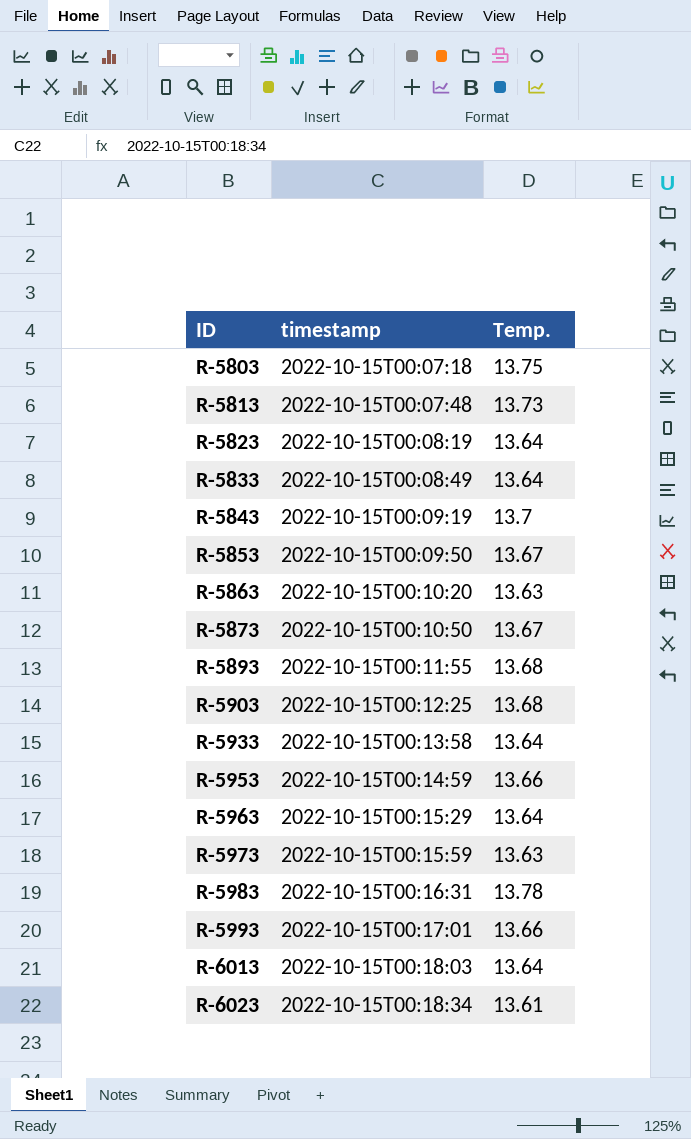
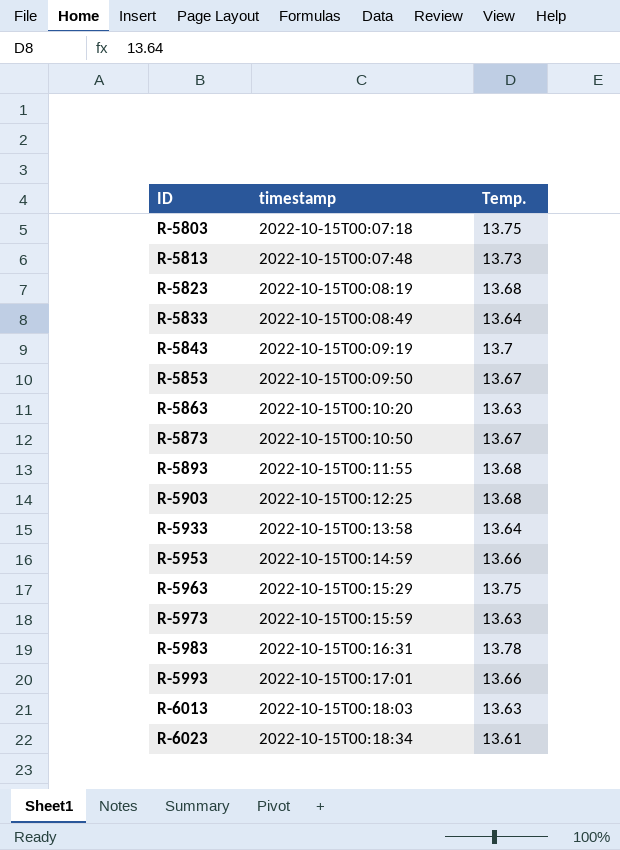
R-5823 | Temp.: 13.64 -> 13.68
R-5963 | Temp.: 13.64 -> 13.75
R-6013 | Temp.: 13.64 -> 13.63

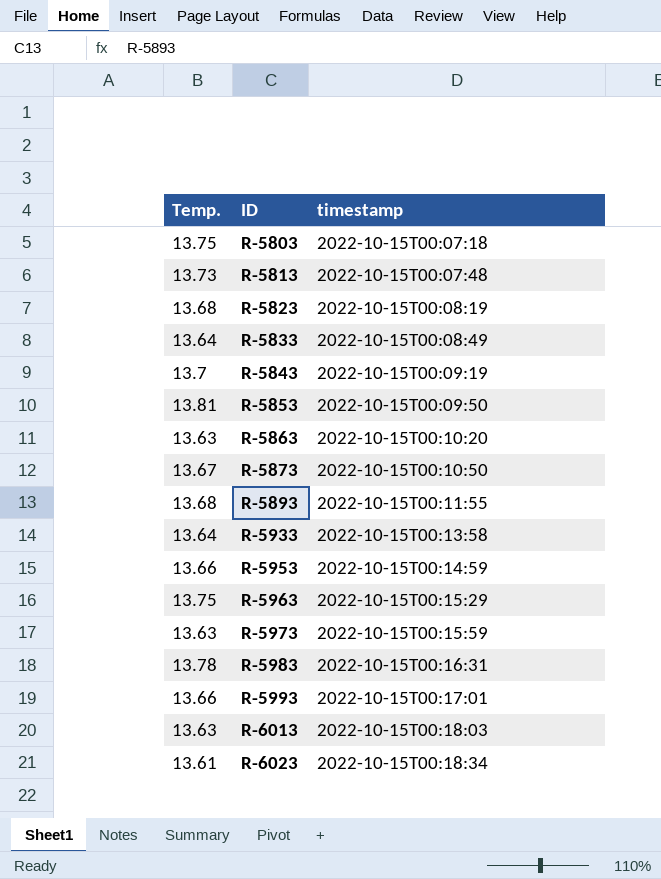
column Temp. | position: 3 -> 1
row R-5903: 2022-10-15T00:12:25 | 13.68 -> none
R-5853 | Temp.: 13.67 -> 13.81

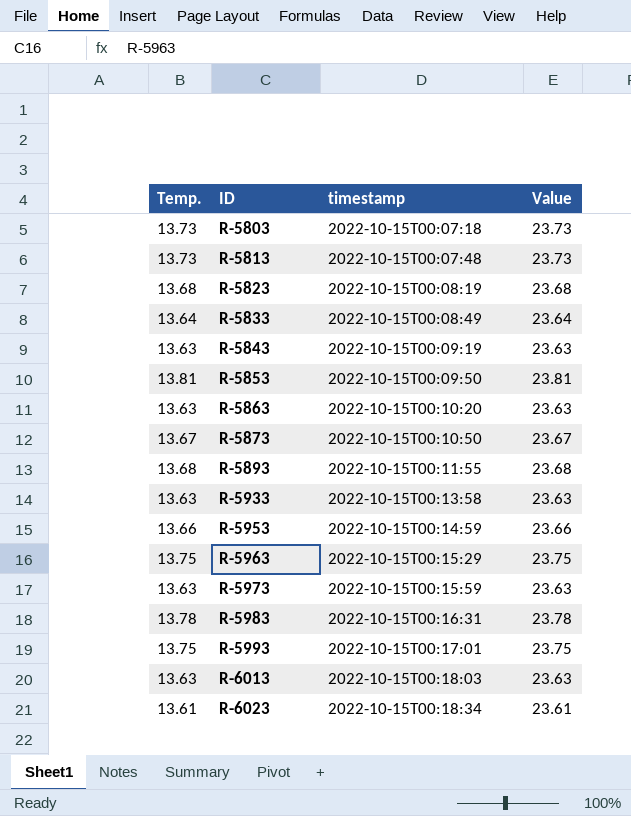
column Value | formula: none -> [Temp.] + 10
R-5803 | Temp.: 13.75 -> 13.73
R-5843 | Temp.: 13.7 -> 13.63
R-5933 | Temp.: 13.64 -> 13.63
R-5993 | Temp.: 13.66 -> 13.75

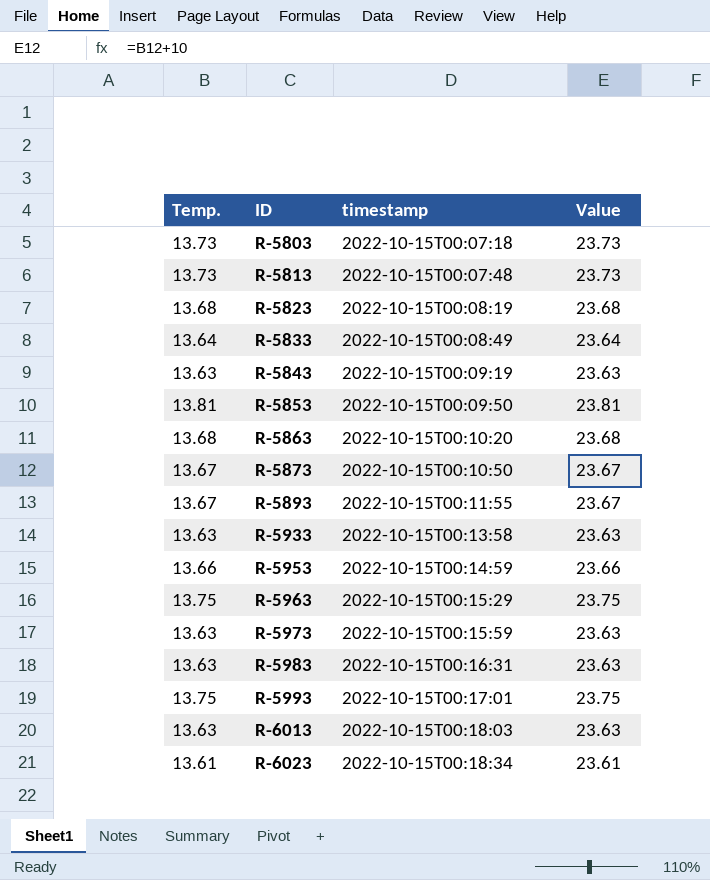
R-5863 | Temp.: 13.63 -> 13.68
R-5863 | Value: 23.63 -> 23.68
R-5893 | Temp.: 13.68 -> 13.67
R-5893 | Value: 23.68 -> 23.67
R-5983 | Temp.: 13.78 -> 13.63
R-5983 | Value: 23.78 -> 23.63

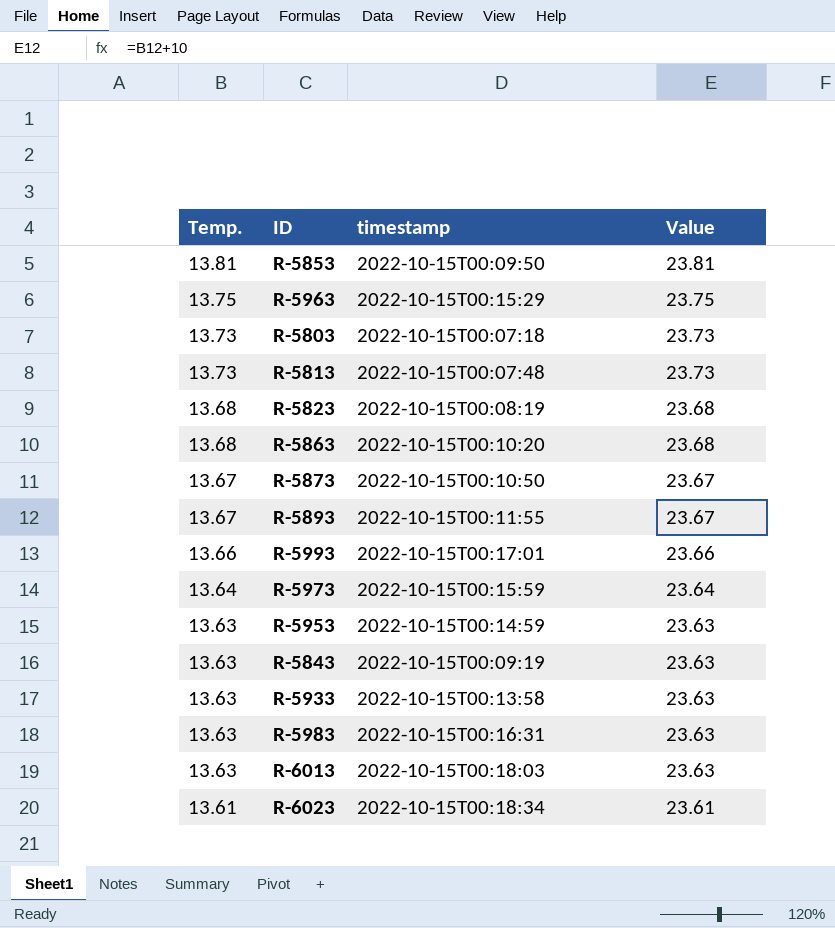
row order: ID ascending -> Temp. descending
row R-5833: 13.64 | 2022-10-15T00:08:49 | 23.64 -> none
R-5993 | Temp.: 13.75 -> 13.66
R-5993 | Value: 23.75 -> 23.66
R-5973 | Temp.: 13.63 -> 13.64
R-5973 | Value: 23.63 -> 23.64
R-5953 | Temp.: 13.66 -> 13.63
R-5953 | Value: 23.66 -> 23.63

